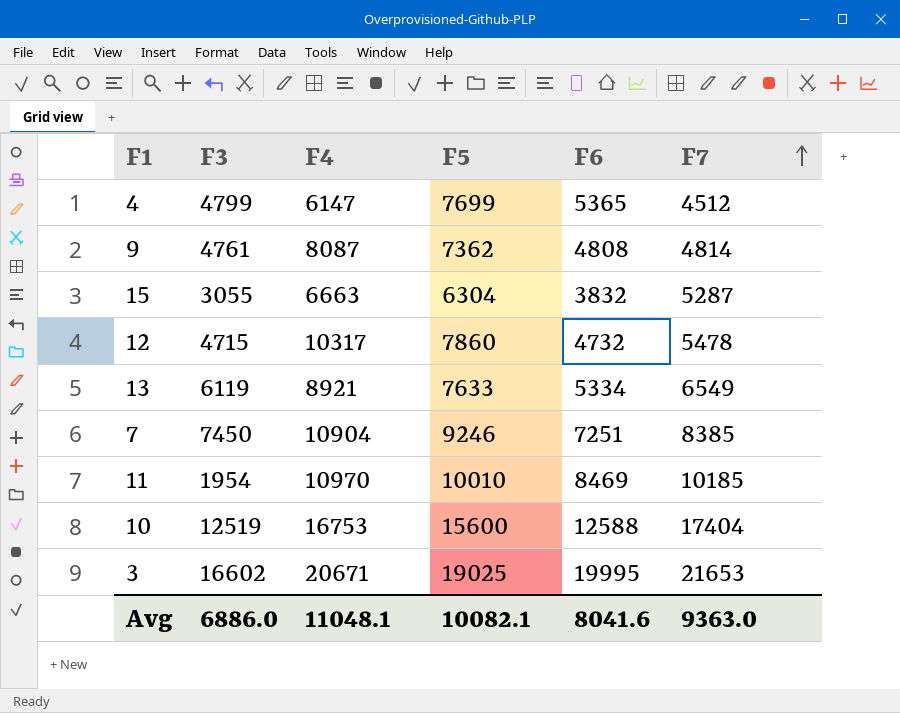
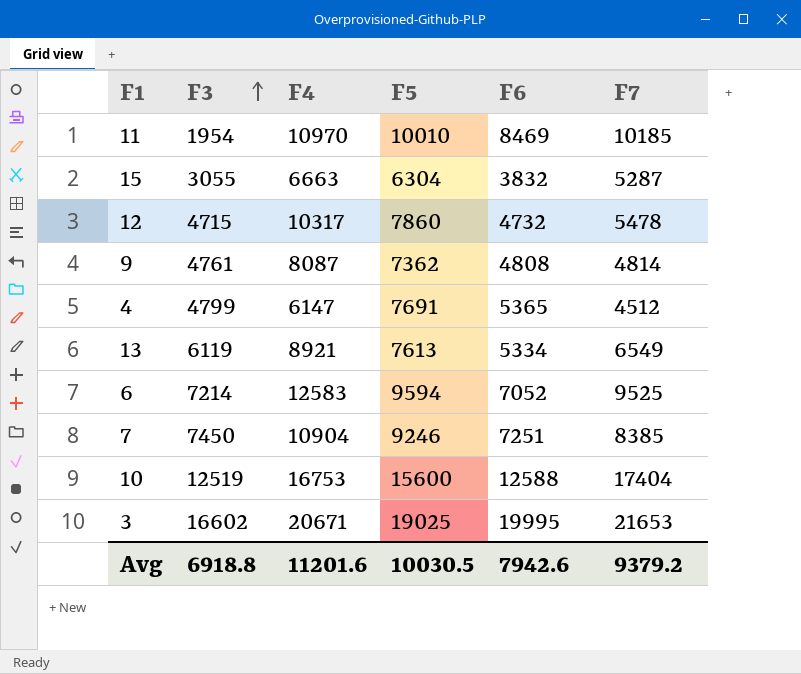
row order: F7 ascending -> F3 ascending
4 | F5: 7699 -> 7691
13 | F5: 7633 -> 7613
row 6: none -> 7214 | 12583 | 9594 | 7052 | 9525
Avg | F3: 6886.0 -> 6918.8
Avg | F4: 11048.1 -> 11201.6
Avg | F5: 10082.1 -> 10030.5
Avg | F6: 8041.6 -> 7942.6
Avg | F7: 9363.0 -> 9379.2

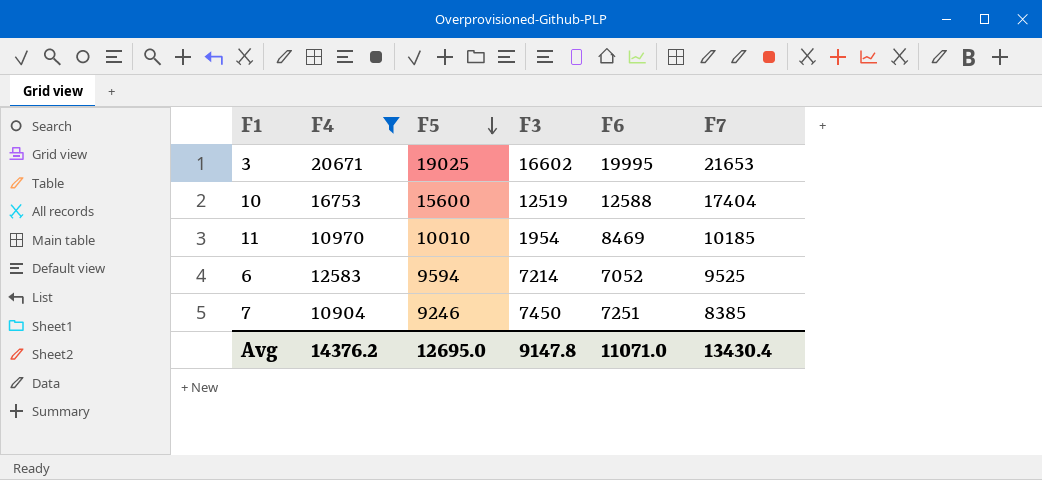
filter: none -> F4 >= 10904
row order: F3 ascending -> F5 descending
column F3 | position: 2 -> 4
Avg | F4: 11201.6 -> 14376.2
Avg | F5: 10030.5 -> 12695.0
Avg | F3: 6918.8 -> 9147.8
Avg | F6: 7942.6 -> 11071.0
Avg | F7: 9379.2 -> 13430.4

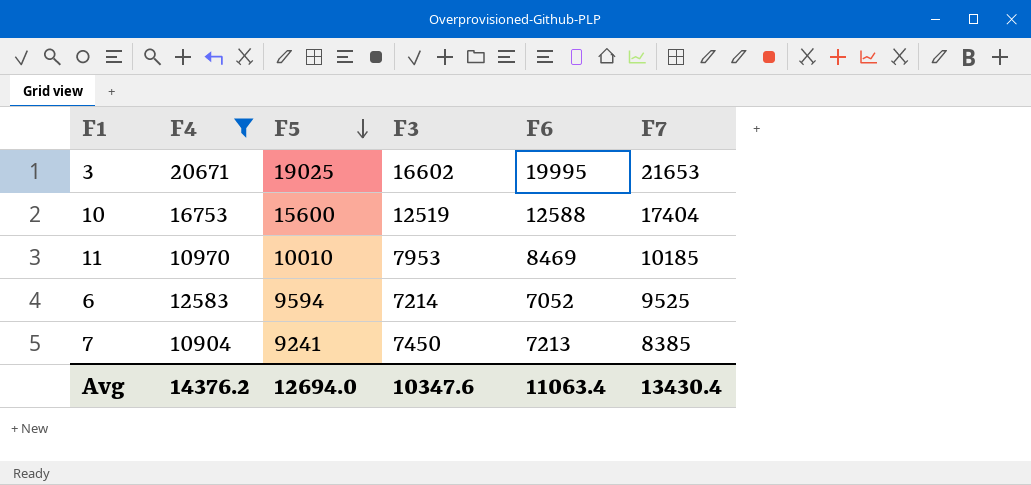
11 | F3: 1954 -> 7953
7 | F5: 9246 -> 9241
7 | F6: 7251 -> 7213
Avg | F5: 12695.0 -> 12694.0
Avg | F3: 9147.8 -> 10347.6
Avg | F6: 11071.0 -> 11063.4

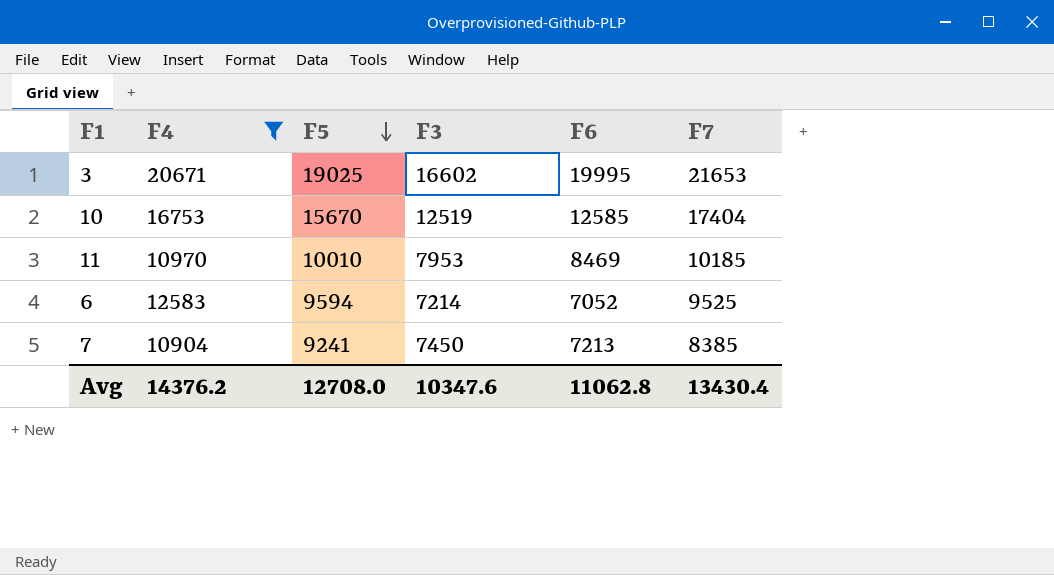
10 | F5: 15600 -> 15670
10 | F6: 12588 -> 12585
Avg | F5: 12694.0 -> 12708.0
Avg | F6: 11063.4 -> 11062.8

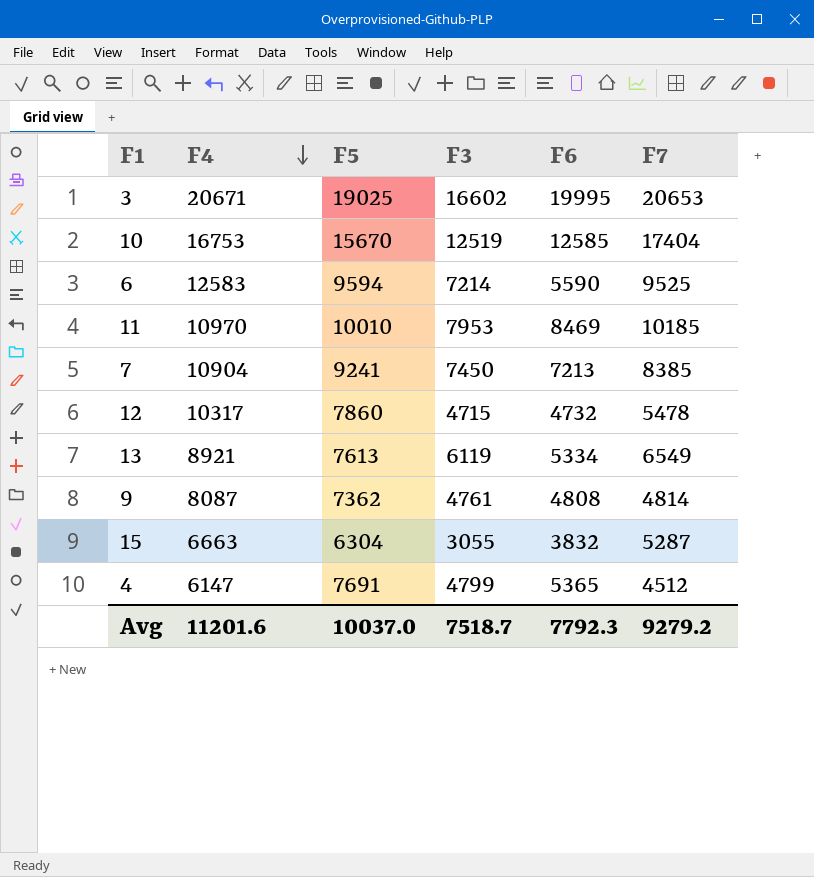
filter: F4 >= 10904 -> none
row order: F5 descending -> F4 descending
3 | F7: 21653 -> 20653
6 | F6: 7052 -> 5590
Avg | F4: 14376.2 -> 11201.6
Avg | F5: 12708.0 -> 10037.0
Avg | F3: 10347.6 -> 7518.7
Avg | F6: 11062.8 -> 7792.3
Avg | F7: 13430.4 -> 9279.2

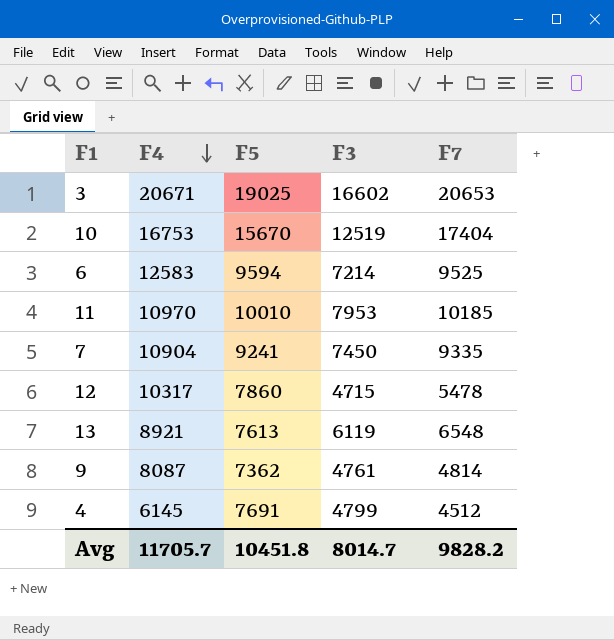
column F6 | position: 5 -> none
row 15: 6663 | 6304 | 3055 | 3832 | 5287 -> none
7 | F7: 8385 -> 9335
13 | F7: 6549 -> 6548
4 | F4: 6147 -> 6145
Avg | F4: 11201.6 -> 11705.7
Avg | F5: 10037.0 -> 10451.8
Avg | F3: 7518.7 -> 8014.7
Avg | F7: 9279.2 -> 9828.2

